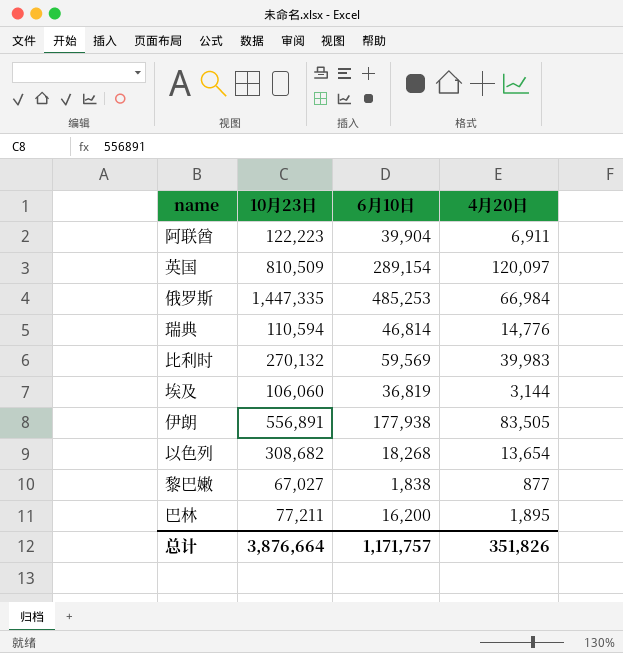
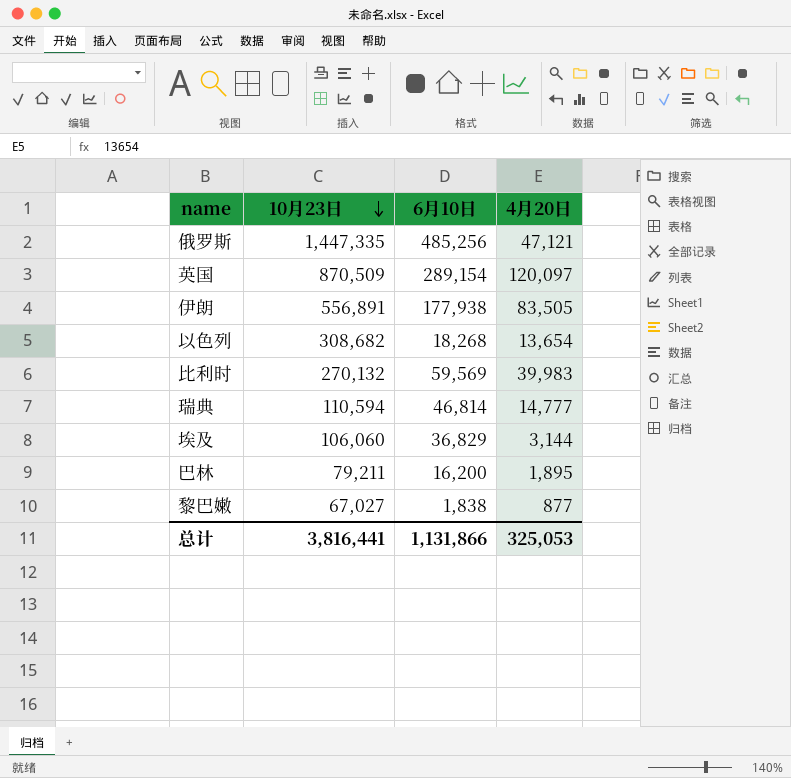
row order: none -> 10月23日 descending
row 阿联酋: 122,223 | 39,904 | 6,911 -> none
俄罗斯 | 6月10日: 485,253 -> 485,256
俄罗斯 | 4月20日: 66,984 -> 47,121
英国 | 10月23日: 810,509 -> 870,509
瑞典 | 4月20日: 14,776 -> 14,777
埃及 | 6月10日: 36,819 -> 36,829
巴林 | 10月23日: 77,211 -> 79,211
总计 | 10月23日: 3,876,664 -> 3,816,441
总计 | 6月10日: 1,171,757 -> 1,131,866
总计 | 4月20日: 351,826 -> 325,053

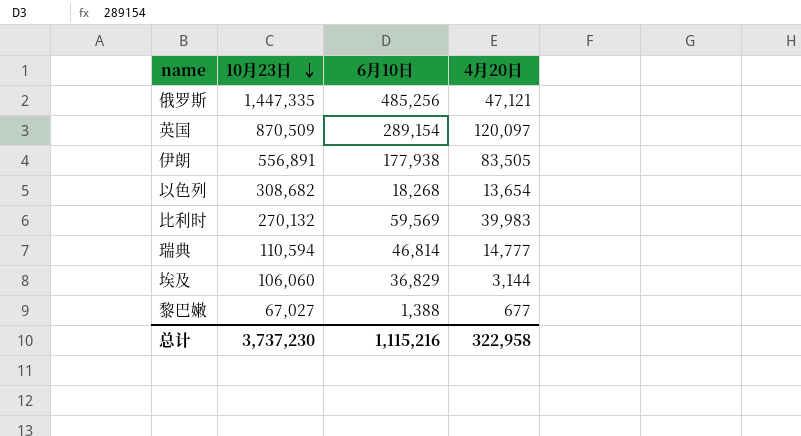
row 巴林: 79,211 | 16,200 | 1,895 -> none
黎巴嫩 | 6月10日: 1,838 -> 1,388
黎巴嫩 | 4月20日: 877 -> 677
总计 | 10月23日: 3,816,441 -> 3,737,230
总计 | 6月10日: 1,131,866 -> 1,115,216
总计 | 4月20日: 325,053 -> 322,958

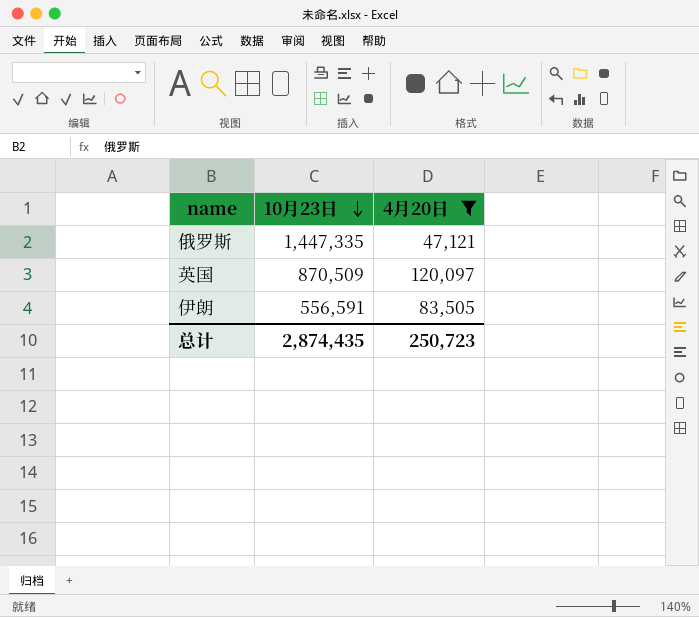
filter: none -> 4月20日 >= 47,121
column 6月10日 | position: 3 -> none
伊朗 | 10月23日: 556,891 -> 556,591
总计 | 10月23日: 3,737,230 -> 2,874,435
总计 | 4月20日: 322,958 -> 250,723

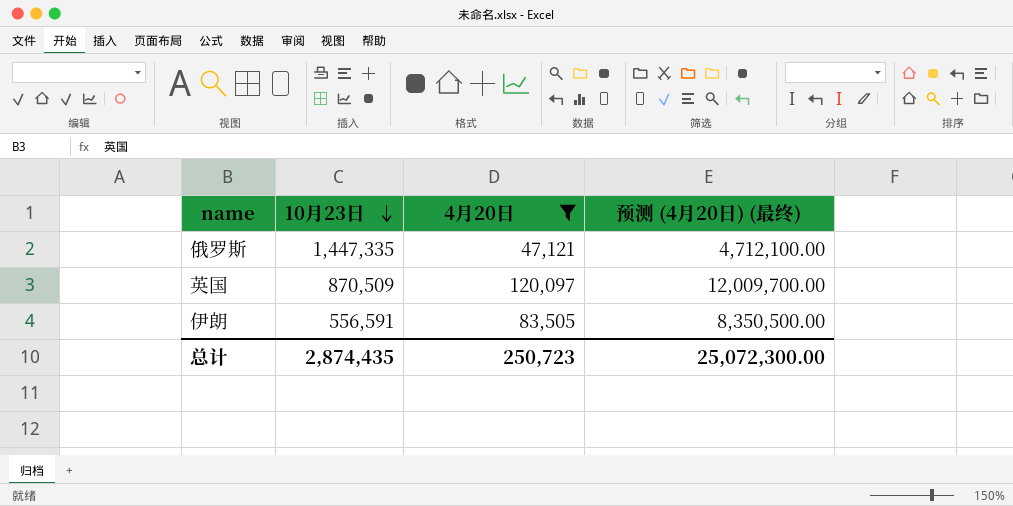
column 预测 (4月20日) (最终) | formula: none -> [4月20日] * 100

